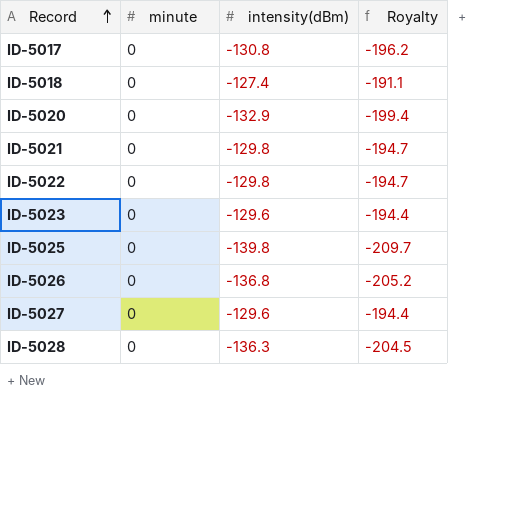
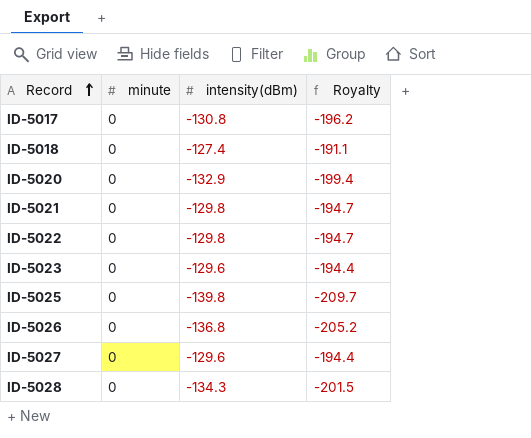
ID-5028 | intensity(dBm): -136.3 -> -134.3
ID-5028 | Royalty: -204.5 -> -201.5

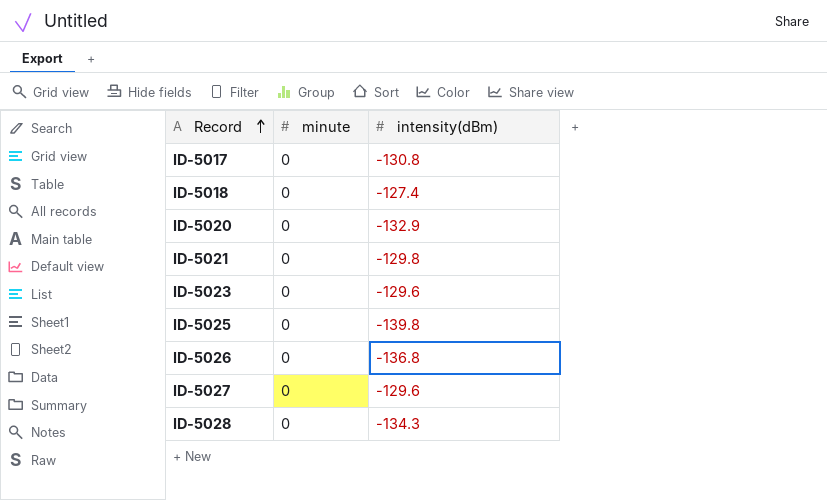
column Royalty | formula: [intensity(dBm)] * 1.5 -> none
row ID-5022: 0 | -129.8 | -194.7 -> none

